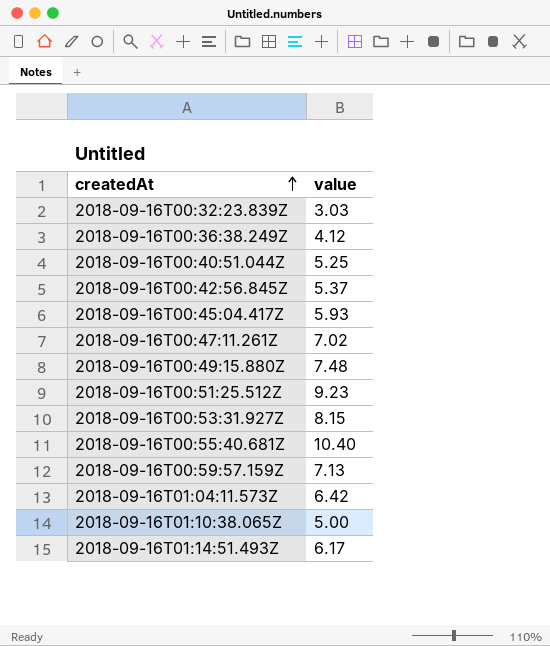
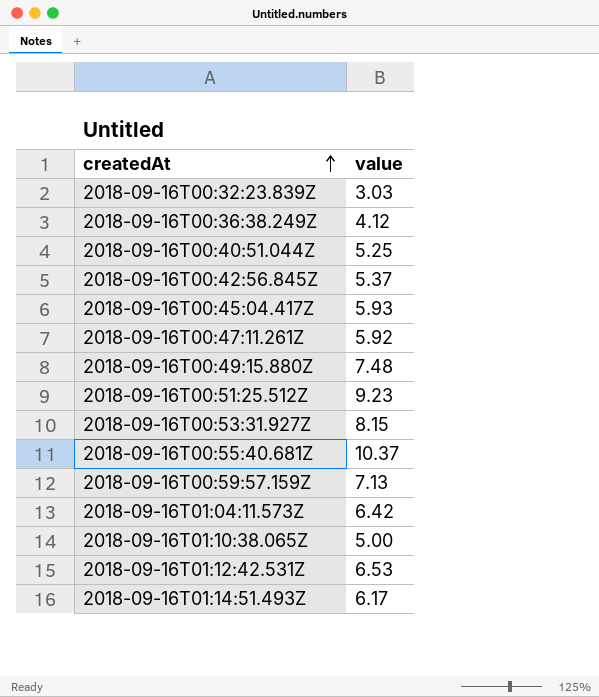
2018-09-16T00:47:11.261Z | value: 7.02 -> 5.92
2018-09-16T00:55:40.681Z | value: 10.40 -> 10.37
row 2018-09-16T01:12:42.531Z: none -> 6.53

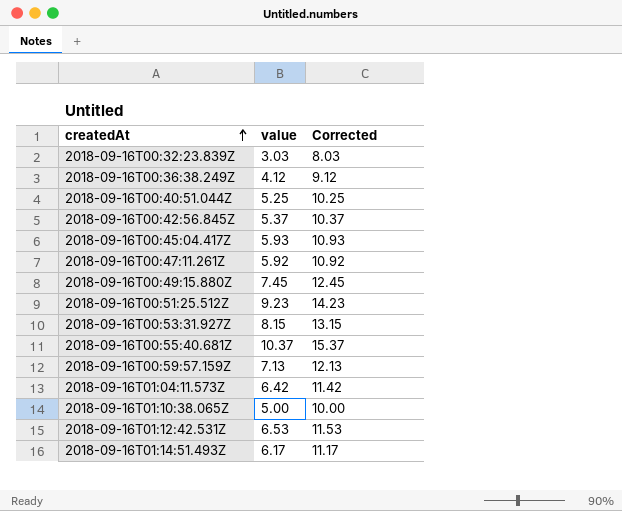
column Corrected | formula: none -> [value] + 5
2018-09-16T00:49:15.880Z | value: 7.48 -> 7.45

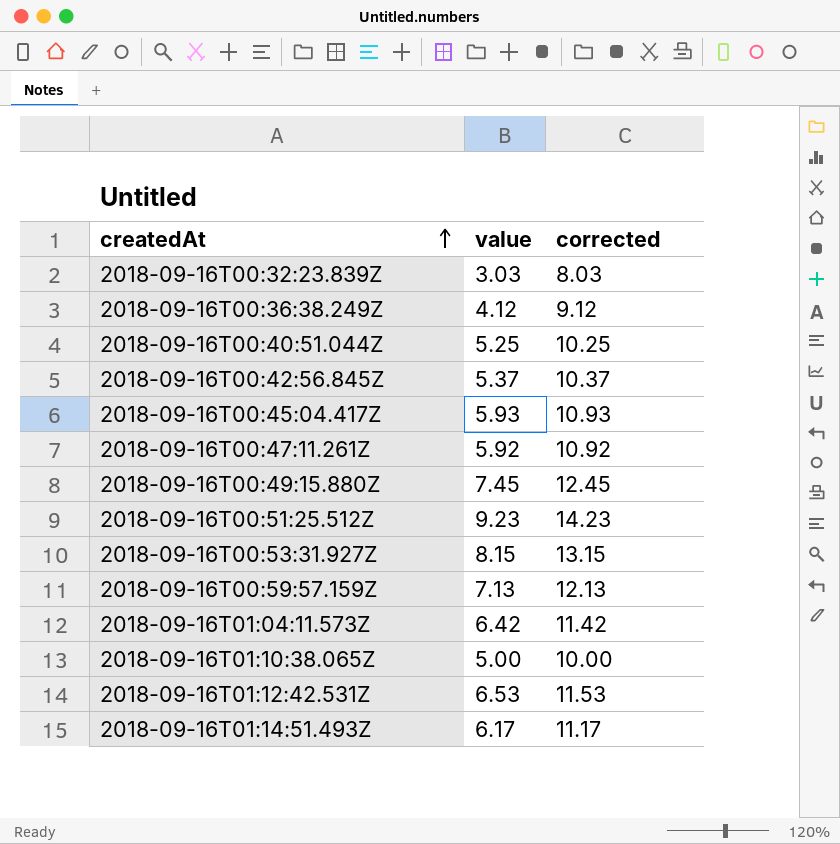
column name: Corrected -> corrected
row 2018-09-16T00:55:40.681Z: 10.37 | 15.37 -> none

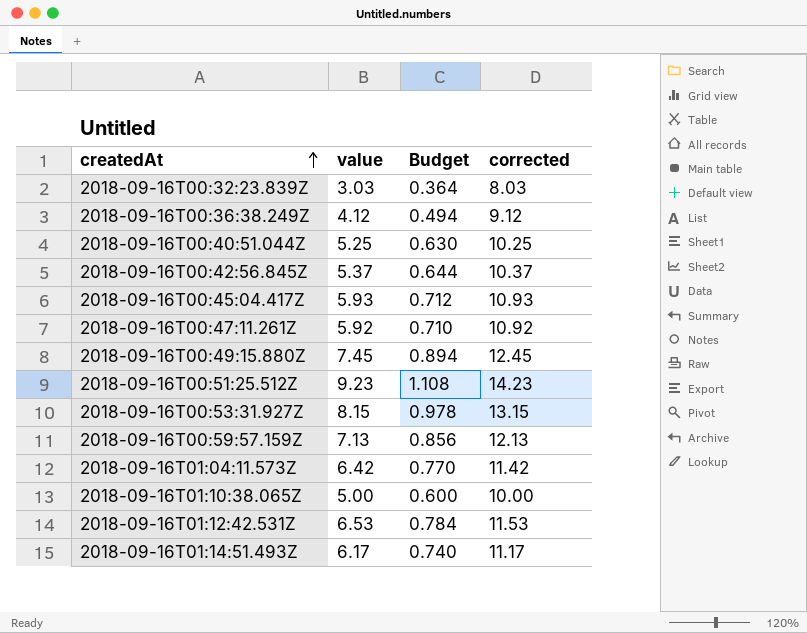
column Budget | formula: none -> [value] * 0.12

